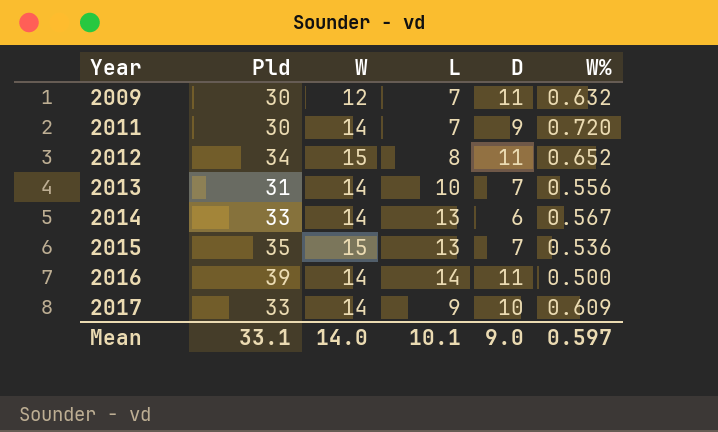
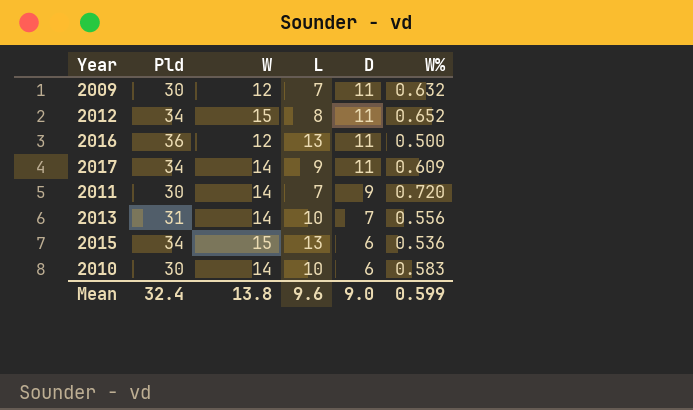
row order: Year ascending -> D descending
row 2014: 33 | 14 | 13 | 6 | 0.567 -> none
2016 | Pld: 39 -> 36
2016 | W: 14 -> 12
2016 | L: 14 -> 13
2017 | Pld: 33 -> 34
2017 | D: 10 -> 11
2015 | Pld: 35 -> 34
2015 | D: 7 -> 6
row 2010: none -> 30 | 14 | 10 | 6 | 0.583
Mean | Pld: 33.1 -> 32.4
Mean | W: 14.0 -> 13.8
Mean | L: 10.1 -> 9.6
Mean | W%: 0.597 -> 0.599

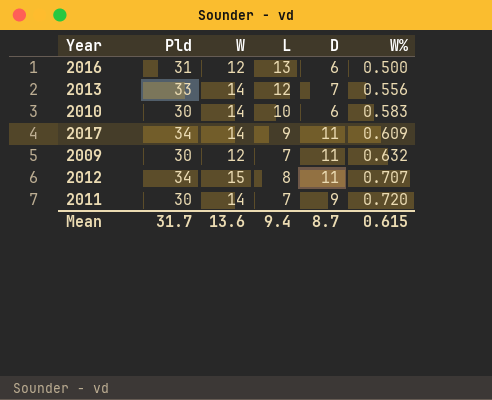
row order: D descending -> W% ascending
row 2015: 34 | 15 | 13 | 6 | 0.536 -> none
2016 | Pld: 36 -> 31
2016 | D: 11 -> 6
2013 | Pld: 31 -> 33
2013 | L: 10 -> 12
2012 | W%: 0.652 -> 0.707
Mean | Pld: 32.4 -> 31.7
Mean | W: 13.8 -> 13.6
Mean | L: 9.6 -> 9.4
Mean | D: 9.0 -> 8.7
Mean | W%: 0.599 -> 0.615

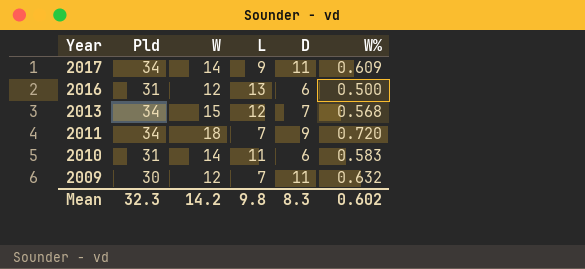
row order: W% ascending -> Year descending
row 2012: 34 | 15 | 8 | 11 | 0.707 -> none
2013 | Pld: 33 -> 34
2013 | W: 14 -> 15
2013 | W%: 0.556 -> 0.568
2011 | Pld: 30 -> 34
2011 | W: 14 -> 18
2010 | Pld: 30 -> 31
2010 | L: 10 -> 11
Mean | Pld: 31.7 -> 32.3
Mean | W: 13.6 -> 14.2
Mean | L: 9.4 -> 9.8
Mean | D: 8.7 -> 8.3
Mean | W%: 0.615 -> 0.602

